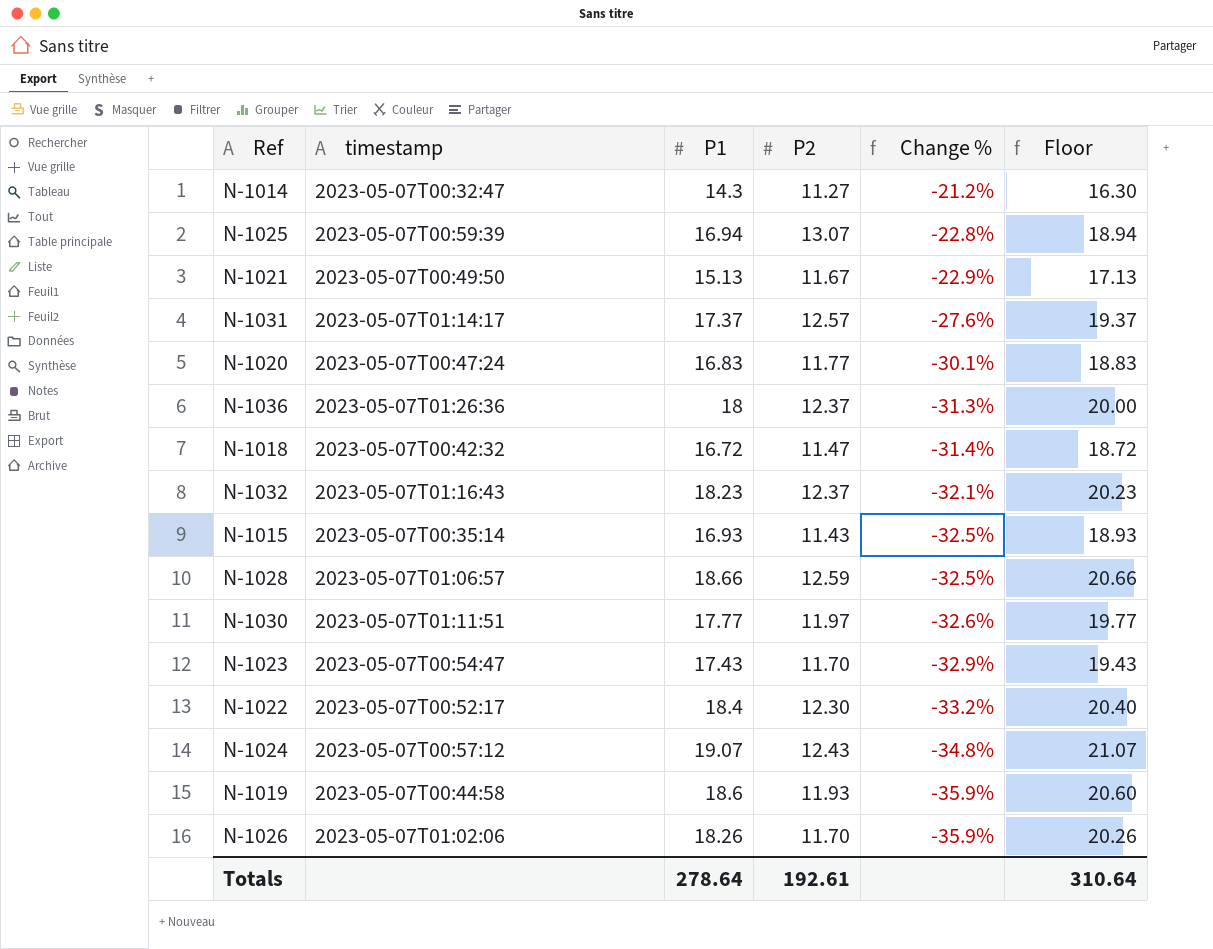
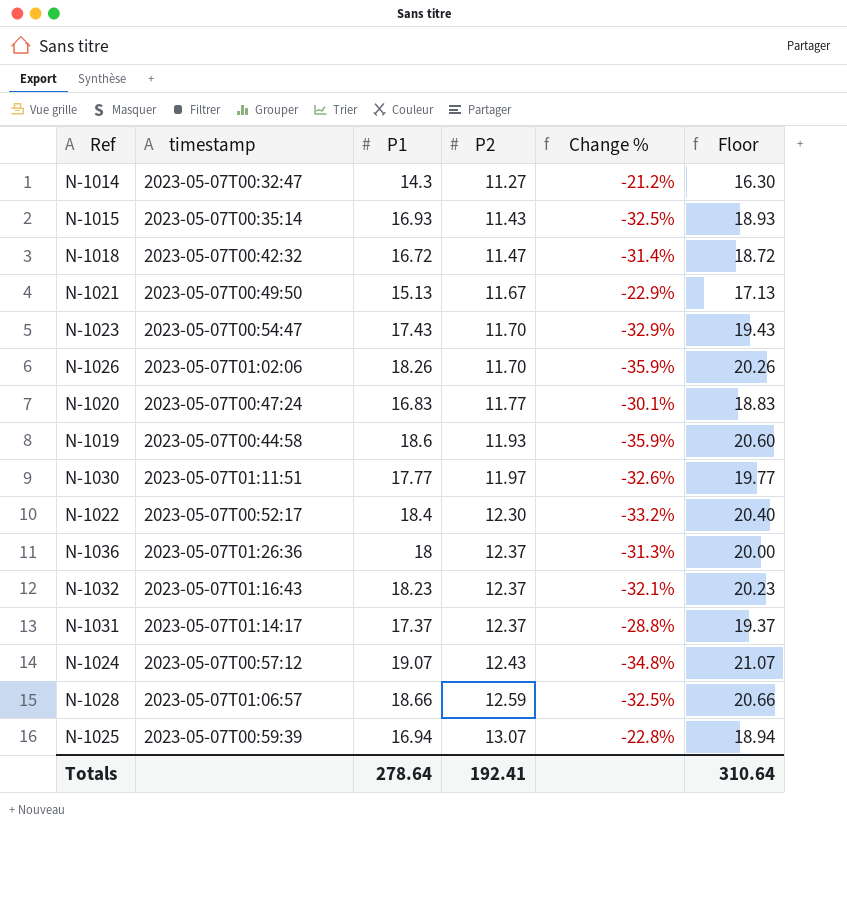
row order: Change % descending -> P2 ascending
N-1031 | P2: 12.57 -> 12.37
N-1031 | Change %: -27.6% -> -28.8%
Totals | P2: 192.61 -> 192.41

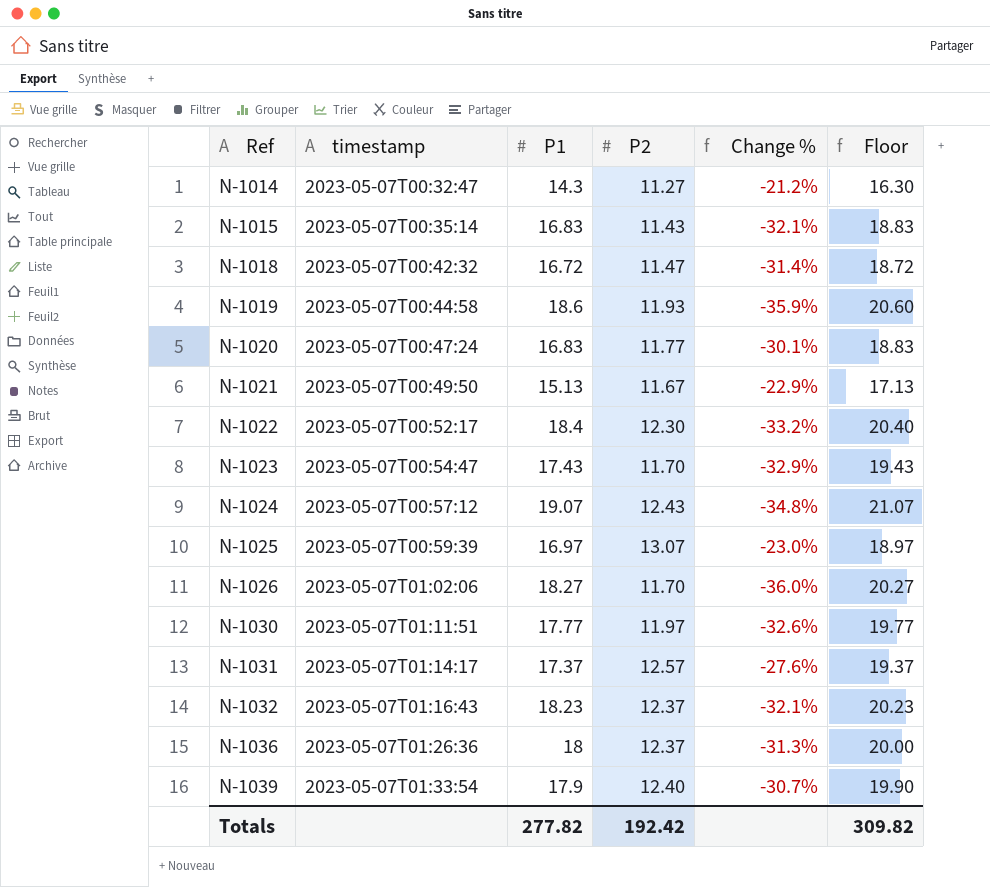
row order: P2 ascending -> Ref ascending
row N-1028: 2023-05-07T01:06:57 | 18.66 | 12.59 | -32.5% | 20.66 -> none
N-1015 | P1: 16.93 -> 16.83
N-1015 | Change %: -32.5% -> -32.1%
N-1015 | Floor: 18.93 -> 18.83
N-1025 | P1: 16.94 -> 16.97
N-1025 | Change %: -22.8% -> -23.0%
N-1025 | Floor: 18.94 -> 18.97
N-1026 | P1: 18.26 -> 18.27
N-1026 | Change %: -35.9% -> -36.0%
N-1026 | Floor: 20.26 -> 20.27
N-1031 | P2: 12.37 -> 12.57
N-1031 | Change %: -28.8% -> -27.6%
row N-1039: none -> 2023-05-07T01:33:54 | 17.9 | 12.40 | -30.7% | 19.90
Totals | P1: 278.64 -> 277.82
Totals | P2: 192.41 -> 192.42
Totals | Floor: 310.64 -> 309.82

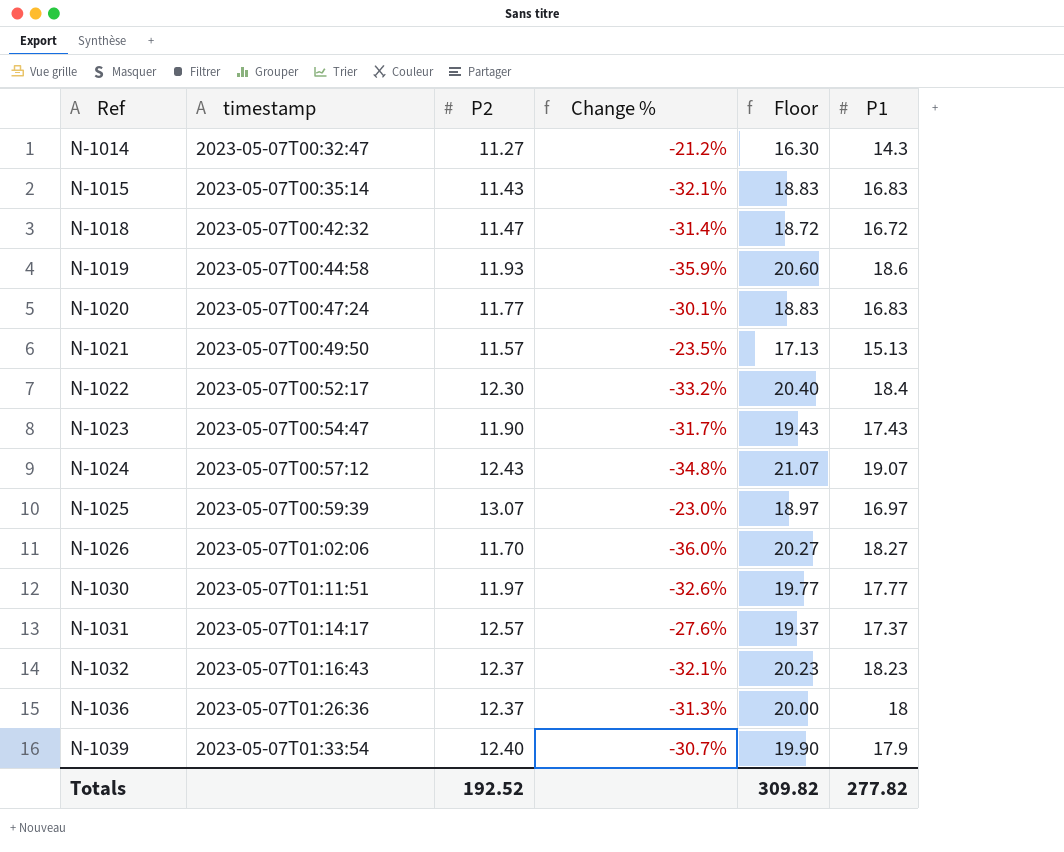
column P1 | position: 3 -> 6
N-1021 | P2: 11.67 -> 11.57
N-1021 | Change %: -22.9% -> -23.5%
N-1023 | P2: 11.70 -> 11.90
N-1023 | Change %: -32.9% -> -31.7%
Totals | P2: 192.42 -> 192.52

